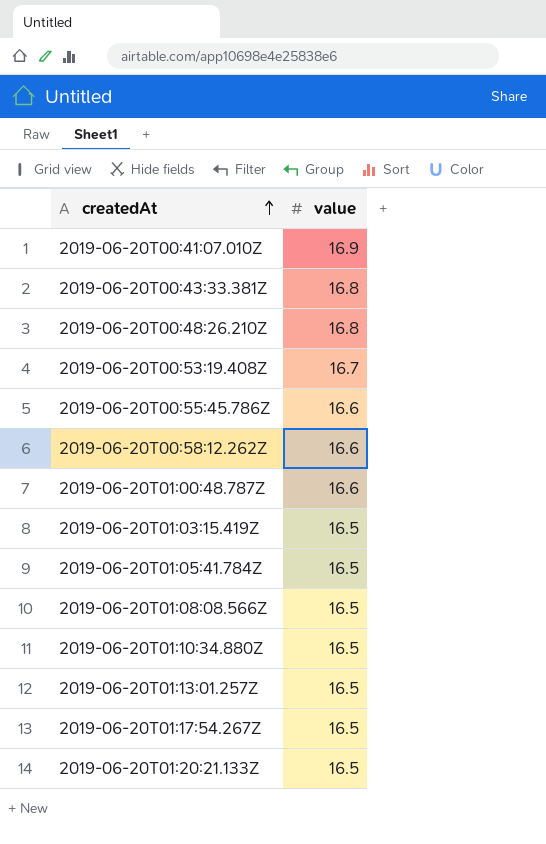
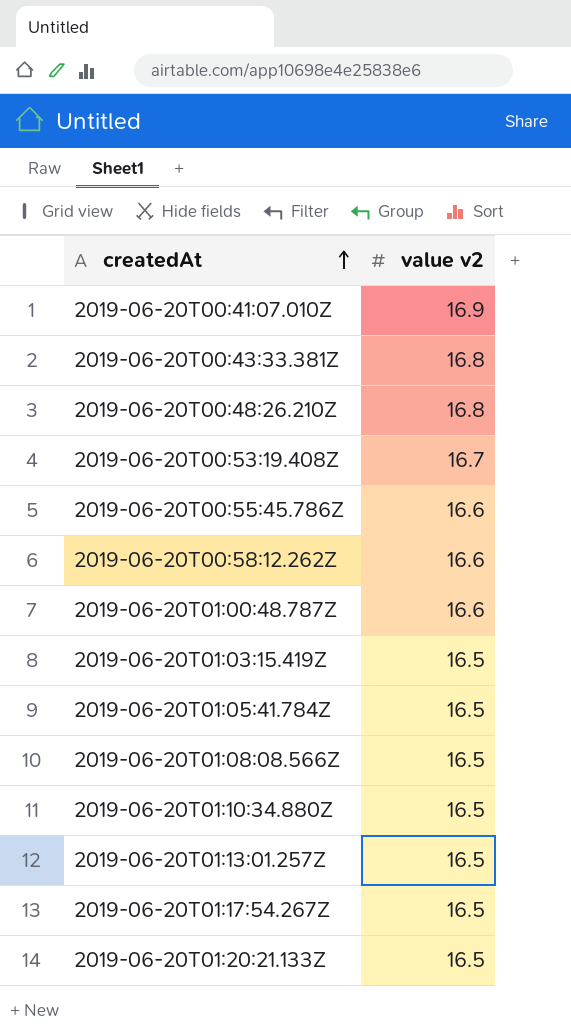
column name: value -> value v2

